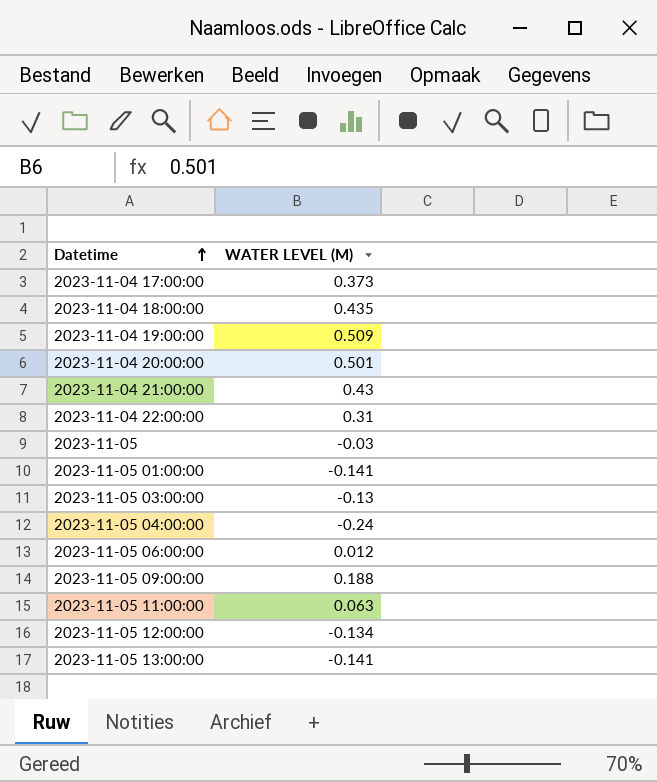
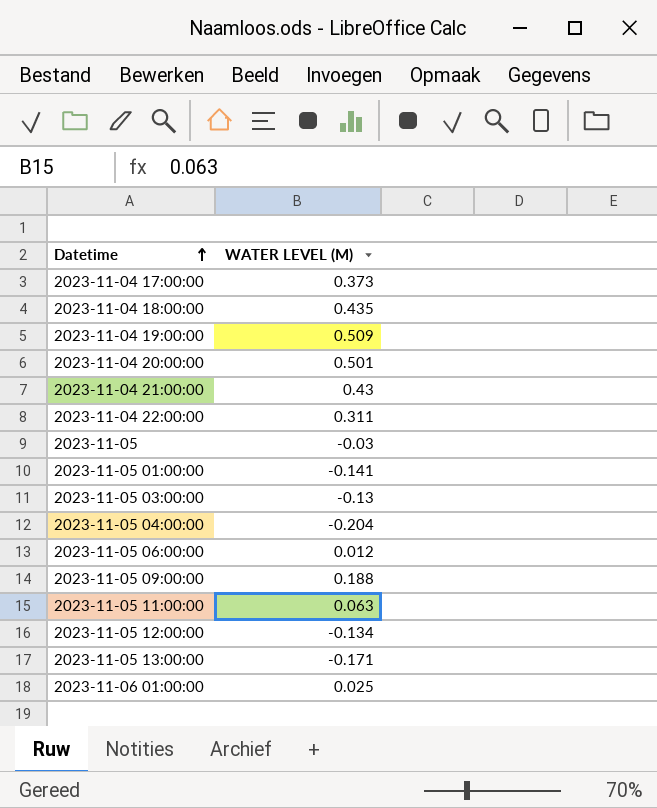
2023-11-04 22:00:00 | WATER LEVEL (M): 0.31 -> 0.311
2023-11-05 04:00:00 | WATER LEVEL (M): -0.24 -> -0.204
2023-11-05 13:00:00 | WATER LEVEL (M): -0.141 -> -0.171
row 2023-11-06 01:00:00: none -> 0.025

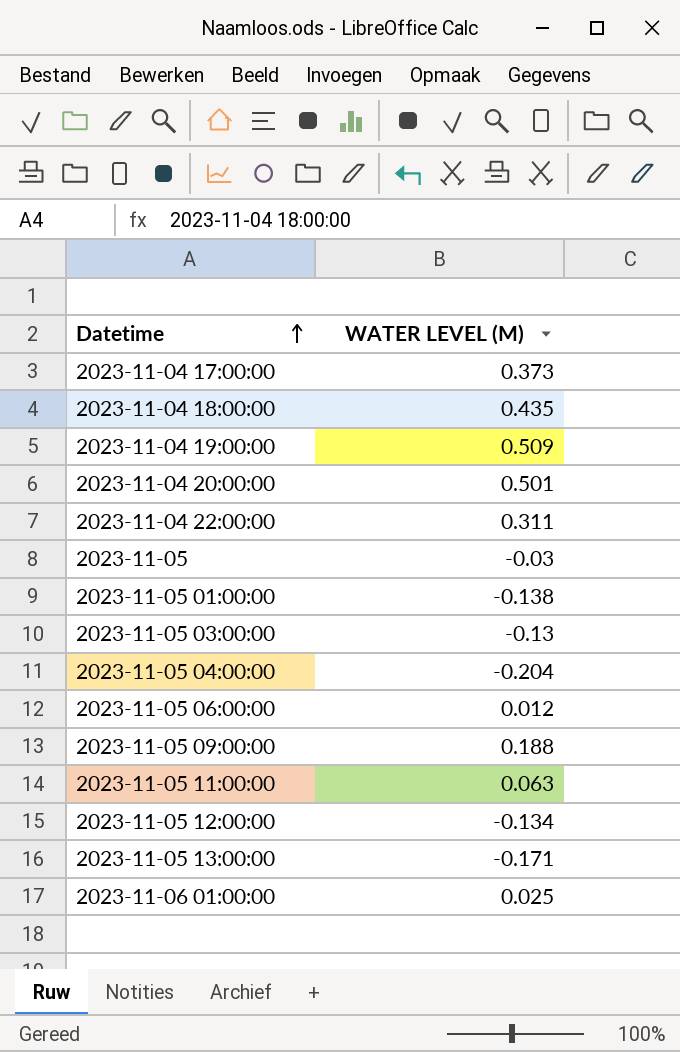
row 2023-11-04 21:00:00: 0.43 -> none
2023-11-05 01:00:00 | WATER LEVEL (M): -0.141 -> -0.138

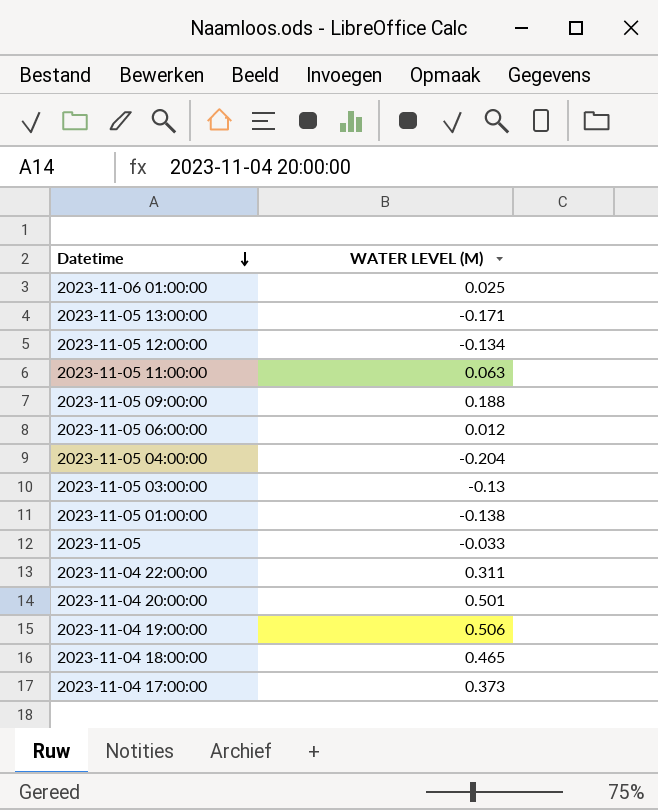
row order: Datetime ascending -> Datetime descending
2023-11-05 | WATER LEVEL (M): -0.03 -> -0.033
2023-11-04 19:00:00 | WATER LEVEL (M): 0.509 -> 0.506
2023-11-04 18:00:00 | WATER LEVEL (M): 0.435 -> 0.465

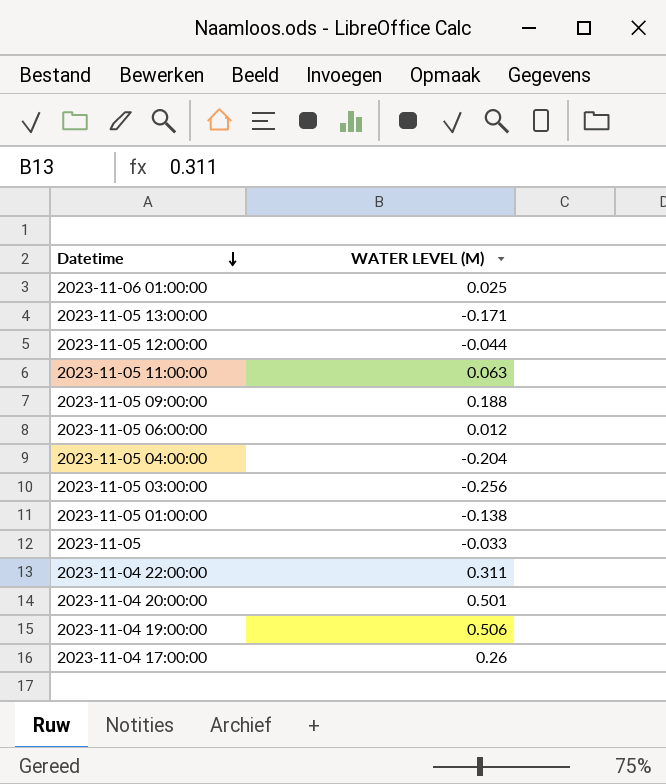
row 2023-11-04 18:00:00: 0.465 -> none
2023-11-05 12:00:00 | WATER LEVEL (M): -0.134 -> -0.044
2023-11-05 03:00:00 | WATER LEVEL (M): -0.13 -> -0.256
2023-11-04 17:00:00 | WATER LEVEL (M): 0.373 -> 0.26

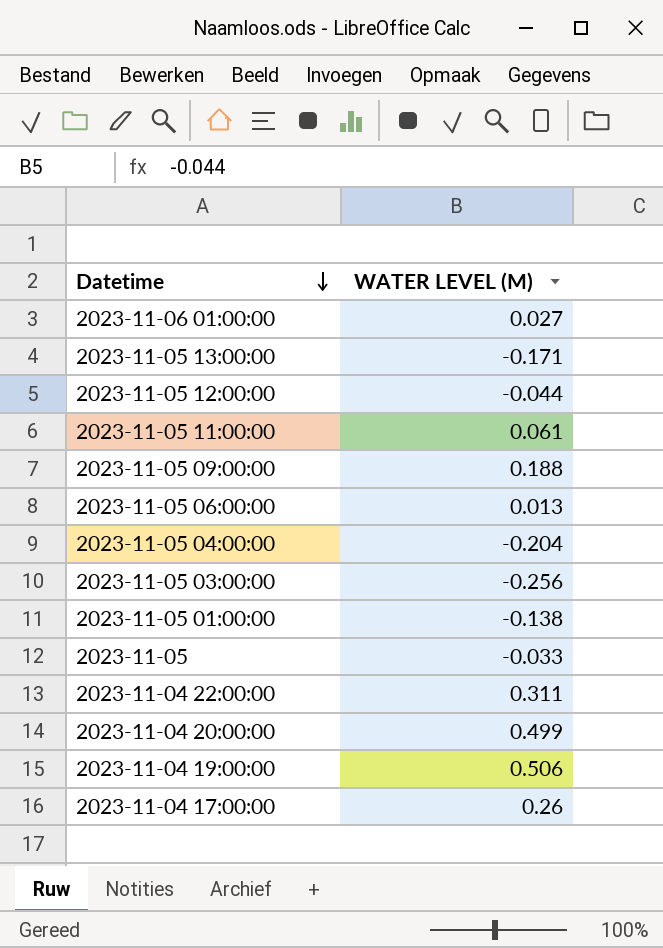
2023-11-06 01:00:00 | WATER LEVEL (M): 0.025 -> 0.027
2023-11-05 11:00:00 | WATER LEVEL (M): 0.063 -> 0.061
2023-11-05 06:00:00 | WATER LEVEL (M): 0.012 -> 0.013
2023-11-04 20:00:00 | WATER LEVEL (M): 0.501 -> 0.499

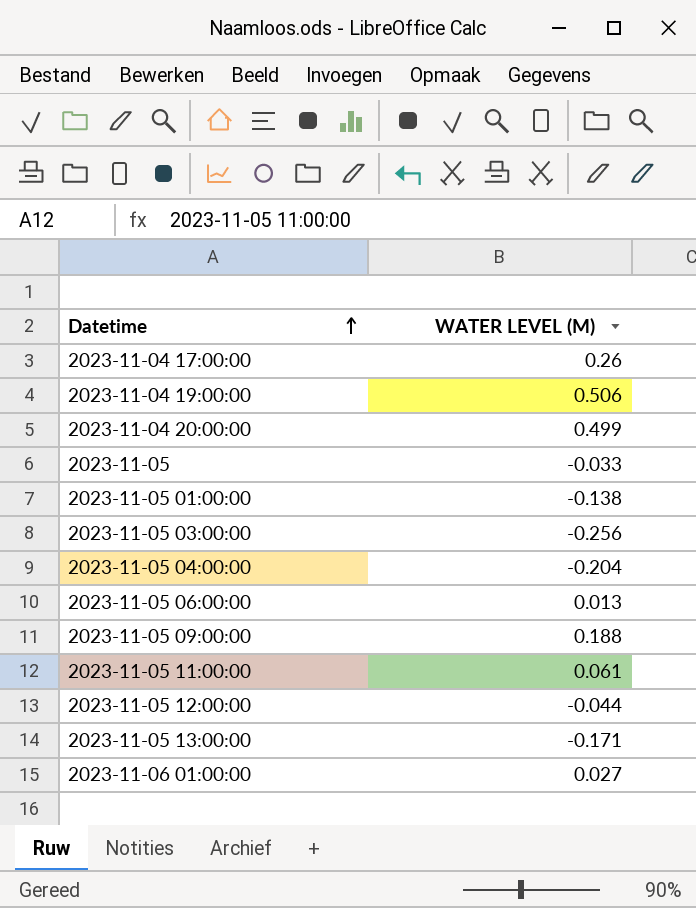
row order: Datetime descending -> Datetime ascending
row 2023-11-04 22:00:00: 0.311 -> none

